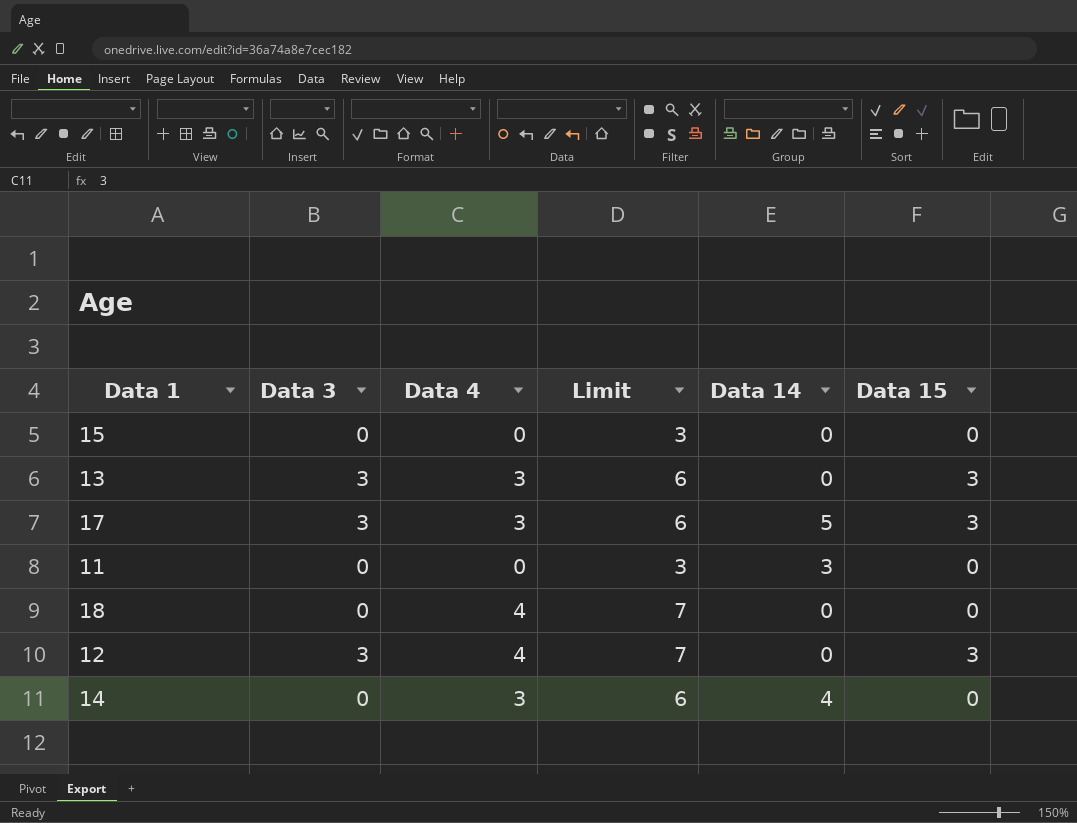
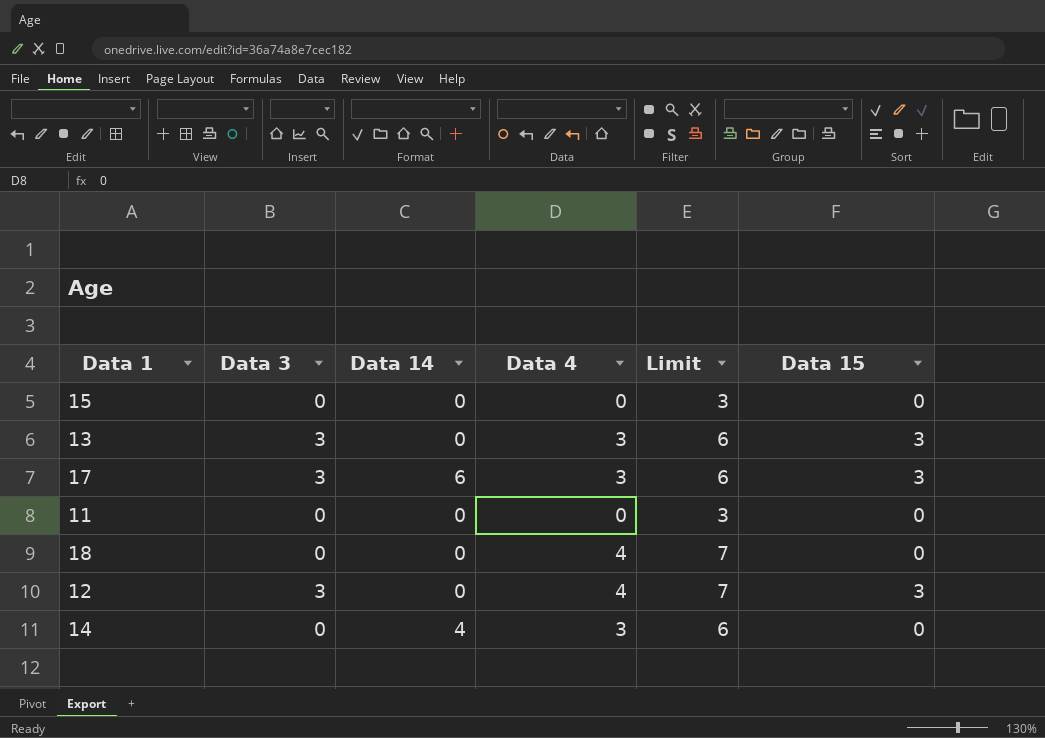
column Data 14 | position: 5 -> 3
17 | Data 14: 5 -> 6
11 | Data 14: 3 -> 0

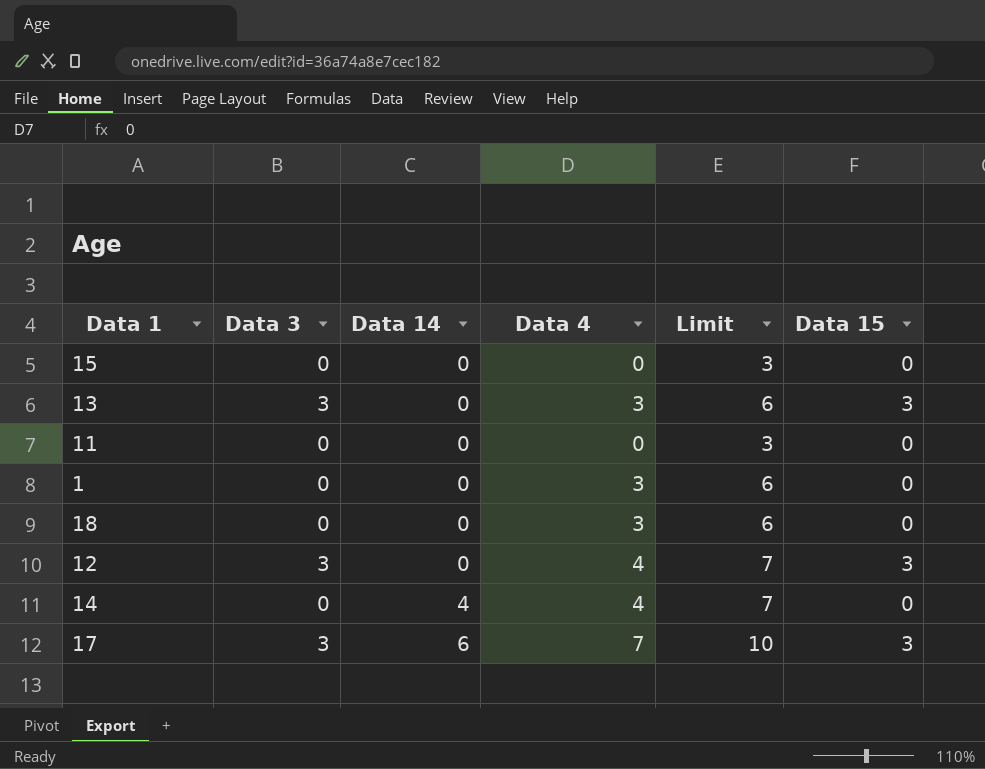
row order: none -> Data 14 ascending
row 1: none -> 0 | 0 | 3 | 6 | 0
18 | Data 4: 4 -> 3
18 | Limit: 7 -> 6
14 | Data 4: 3 -> 4
14 | Limit: 6 -> 7
17 | Data 4: 3 -> 7
17 | Limit: 6 -> 10

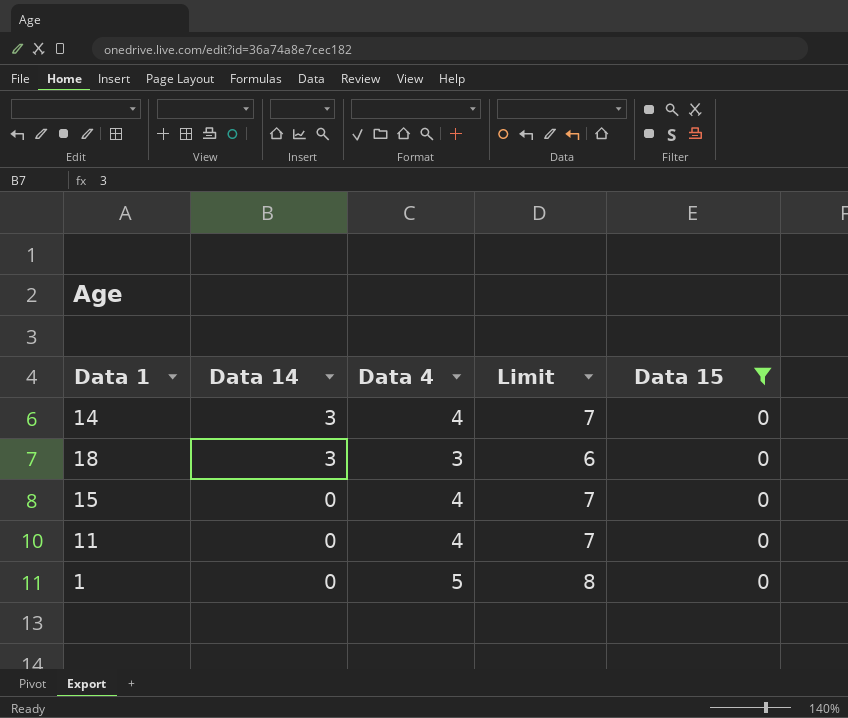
filter: none -> Data 15 = 0
row order: Data 14 ascending -> Data 14 descending
column Data 3 | position: 2 -> none
14 | Data 14: 4 -> 3
18 | Data 14: 0 -> 3
15 | Data 4: 0 -> 4
15 | Limit: 3 -> 7
11 | Data 4: 0 -> 4
11 | Limit: 3 -> 7
1 | Data 4: 3 -> 5
1 | Limit: 6 -> 8

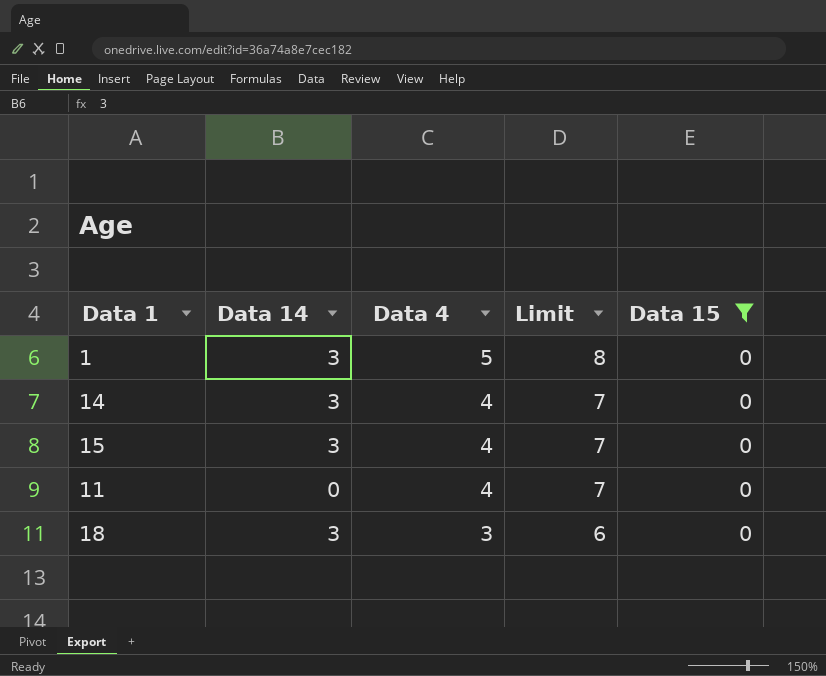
row order: Data 14 descending -> Data 4 descending
1 | Data 14: 0 -> 3
15 | Data 14: 0 -> 3

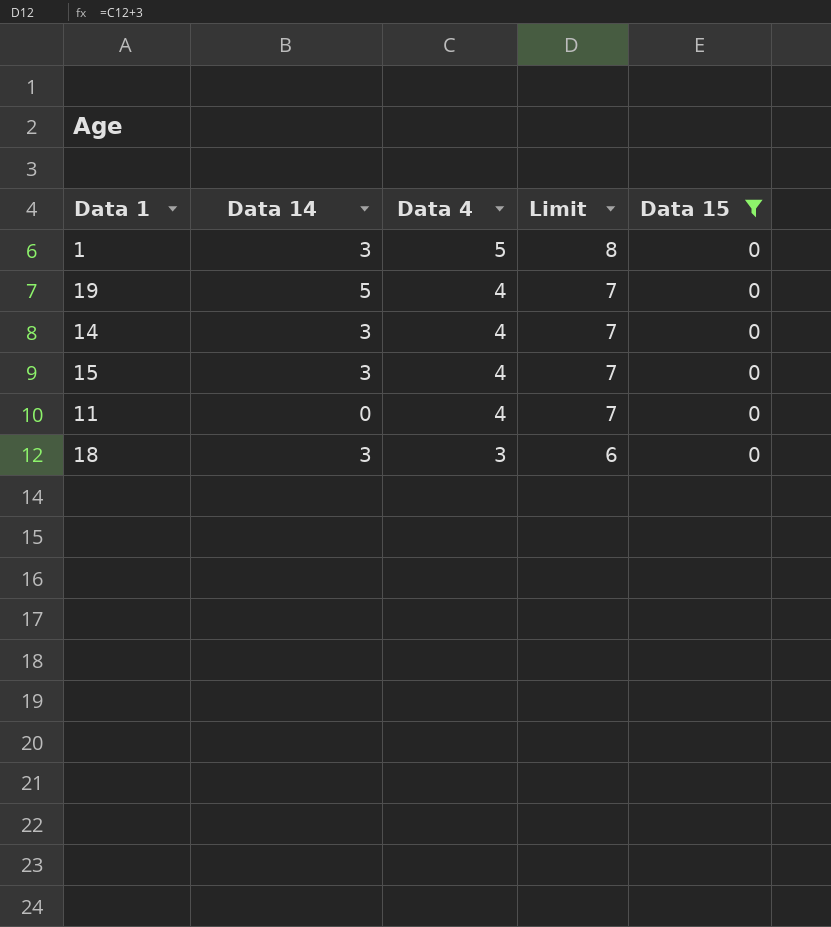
row 19: none -> 5 | 4 | 7 | 0

